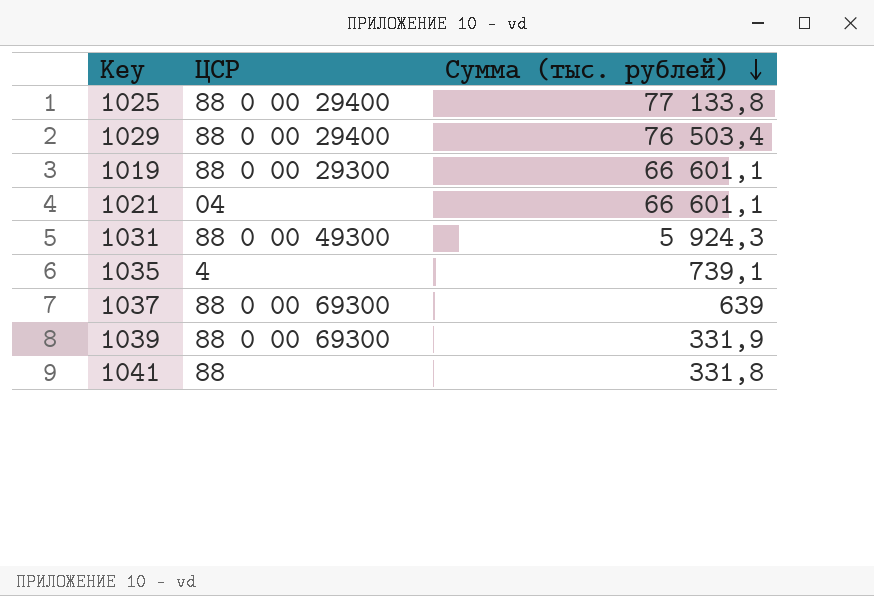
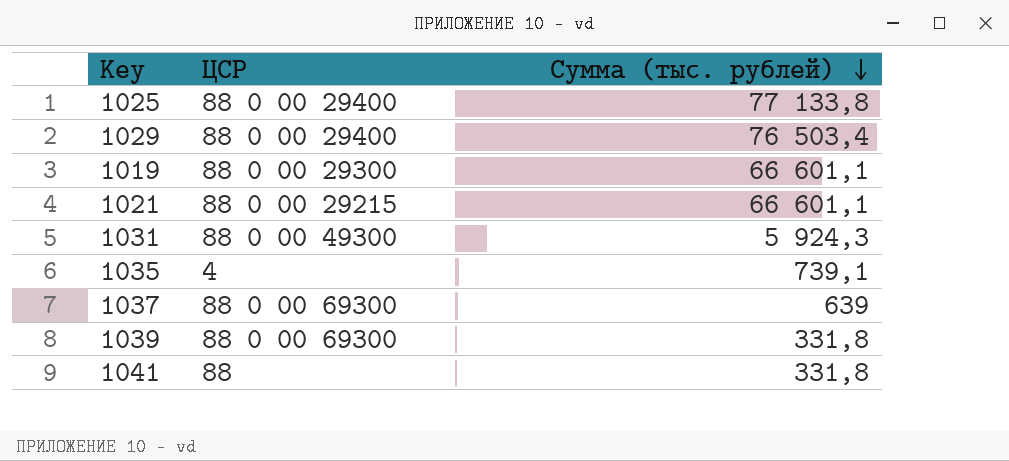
1021 | ЦСР: 04 -> 88 0 00 29215
1039 | Сумма (тыс. рублей): 331,9 -> 331,8

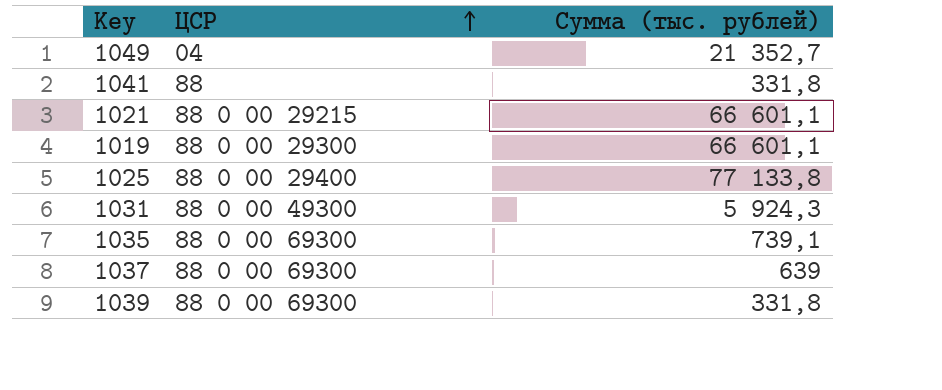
row order: Сумма (тыс. рублей) descending -> ЦСР ascending
row 1029: 88 0 00 29400 | 76 503,4 -> none
row 1049: none -> 04 | 21 352,7
1035 | ЦСР: 4 -> 88 0 00 69300

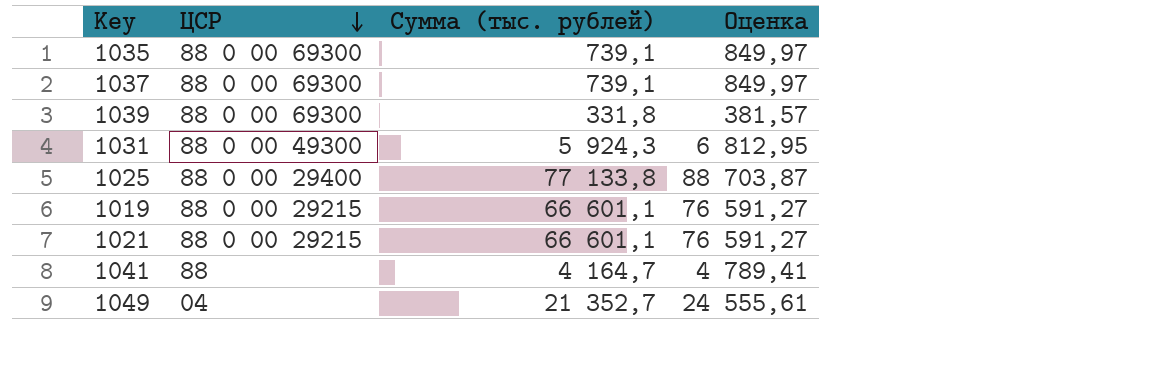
row order: ЦСР ascending -> ЦСР descending
column Оценка | formula: none -> [Сумма (тыс. рублей)] * 1,15
1037 | Сумма (тыс. рублей): 639 -> 739,1
1019 | ЦСР: 88 0 00 29300 -> 88 0 00 29215
1041 | Сумма (тыс. рублей): 331,8 -> 4 164,7

